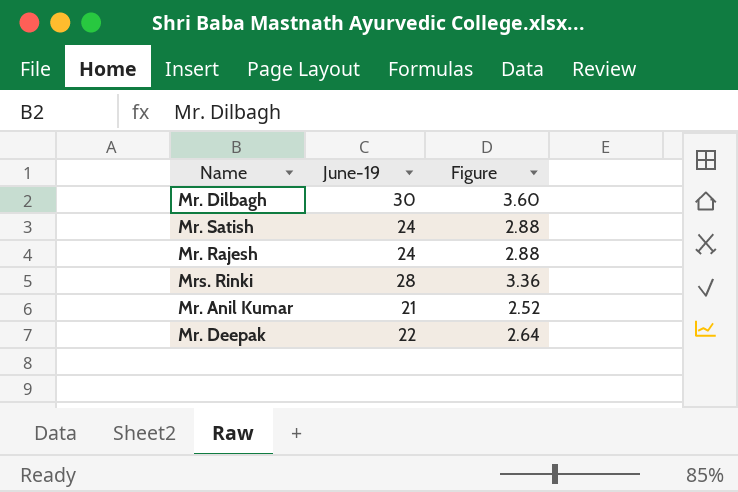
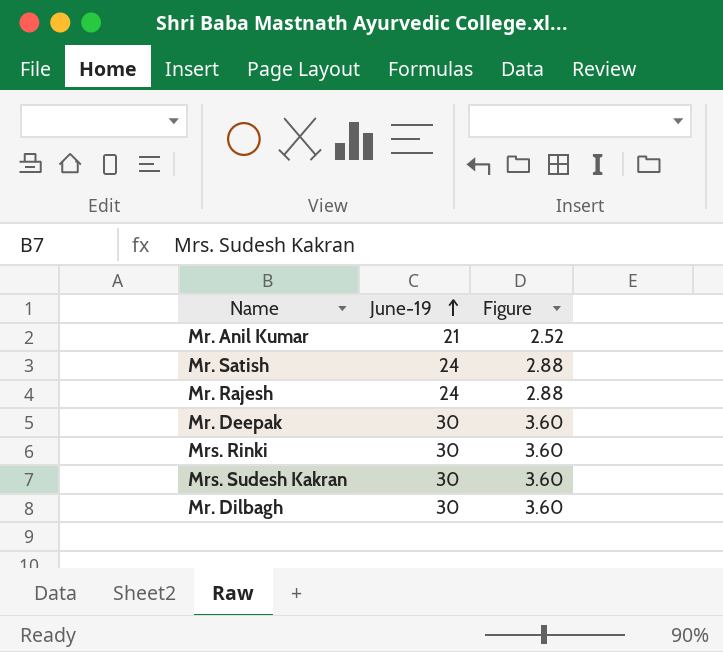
row order: none -> June-19 ascending
Mr. Deepak | June-19: 22 -> 30
Mr. Deepak | Figure: 2.64 -> 3.60
Mrs. Rinki | June-19: 28 -> 30
Mrs. Rinki | Figure: 3.36 -> 3.60
row Mrs. Sudesh Kakran: none -> 30 | 3.60

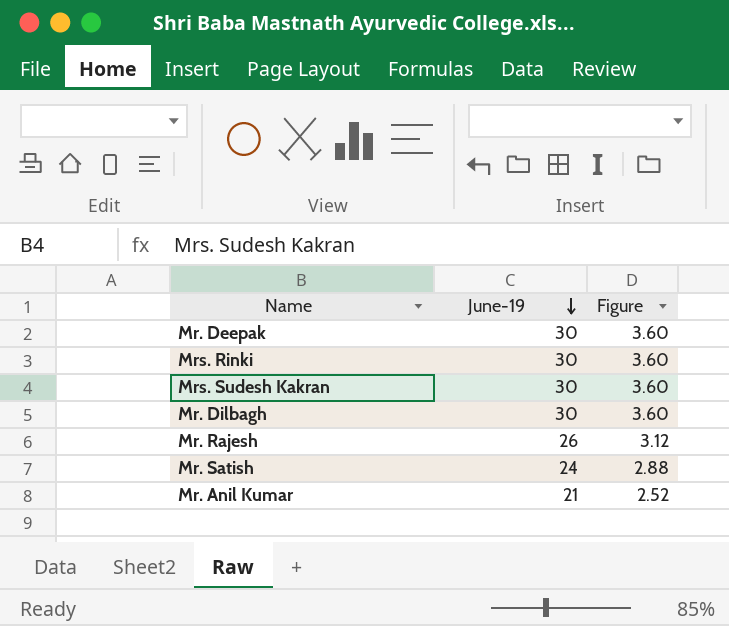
row order: June-19 ascending -> June-19 descending
Mr. Rajesh | June-19: 24 -> 26
Mr. Rajesh | Figure: 2.88 -> 3.12

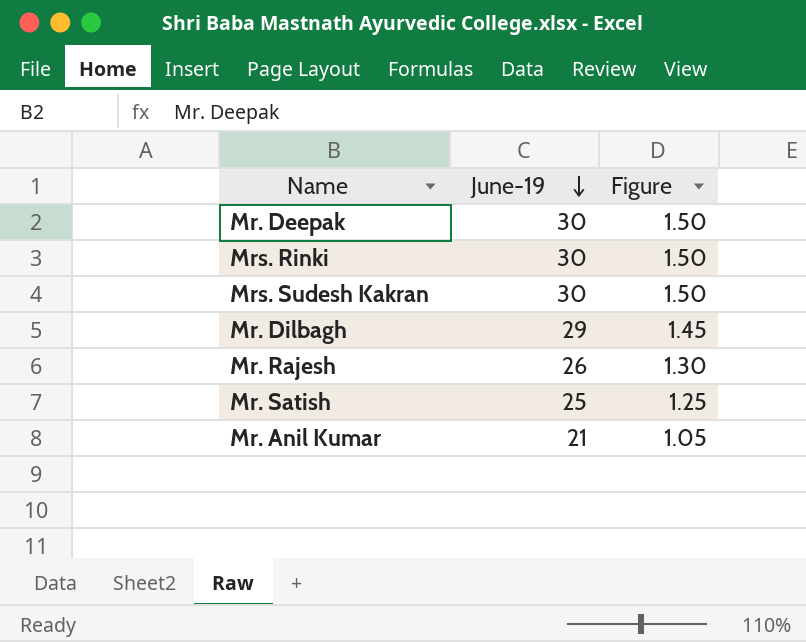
column Figure | formula: [June-19] * 0.12 -> [June-19] * 0.05
Mr. Dilbagh | June-19: 30 -> 29
Mr. Satish | June-19: 24 -> 25

